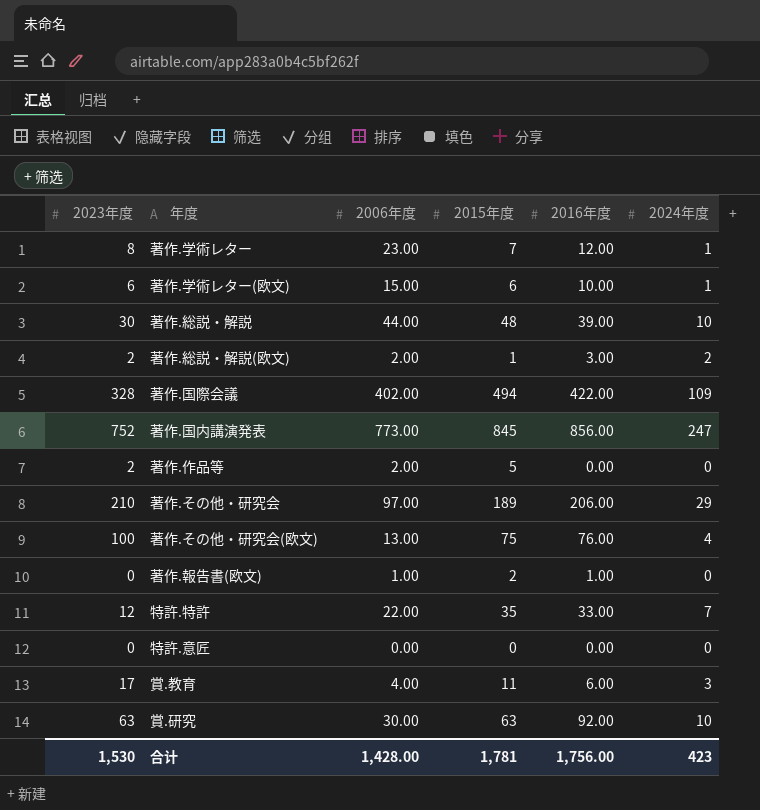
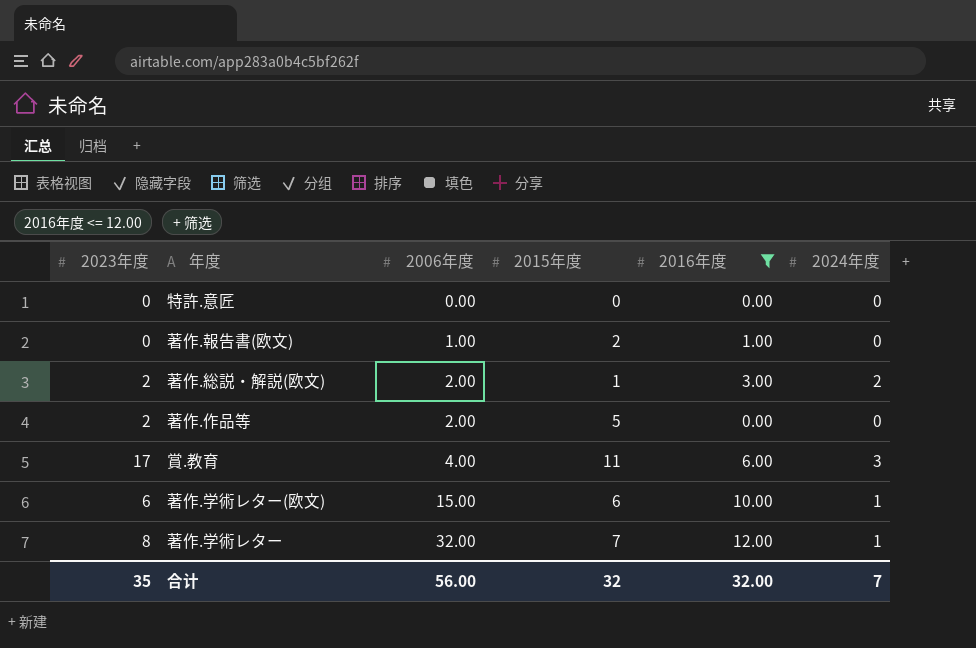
filter: none -> 2016年度 <= 12.00
row order: none -> 2006年度 ascending
著作.学術レター | 2006年度: 23.00 -> 32.00
合计 | 2023年度: 1,530 -> 35
合计 | 2006年度: 1,428.00 -> 56.00
合计 | 2015年度: 1,781 -> 32
合计 | 2016年度: 1,756.00 -> 32.00
合计 | 2024年度: 423 -> 7

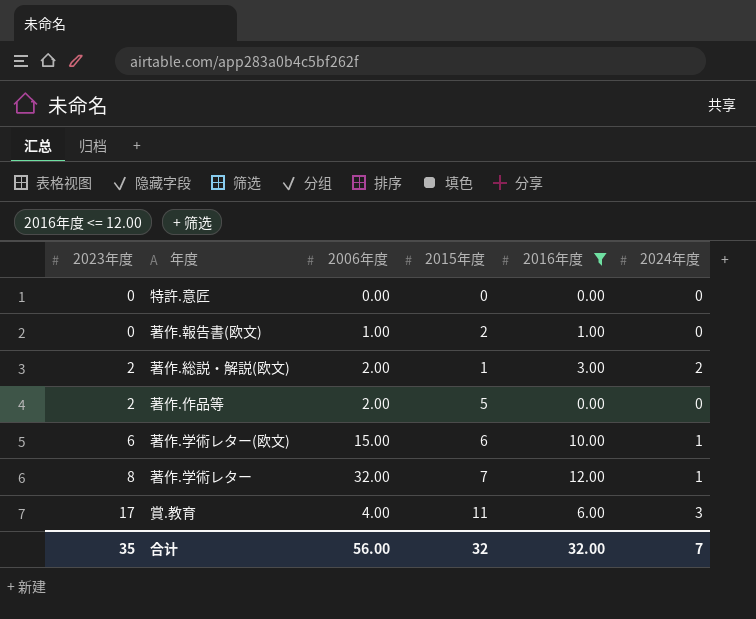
row order: 2006年度 ascending -> 2023年度 ascending

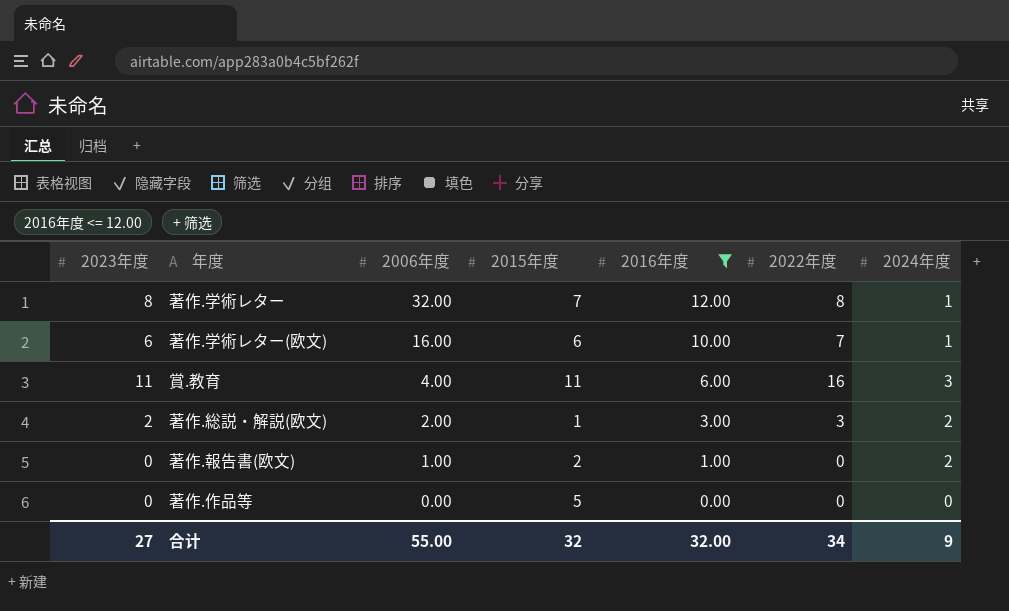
row order: 2023年度 ascending -> 2006年度 descending
column 2022年度 | position: none -> 6
row 特許.意匠: 0 | 0.00 | 0 | 0.00 | 0 -> none
著作.学術レター(欧文) | 2006年度: 15.00 -> 16.00
賞.教育 | 2023年度: 17 -> 11
著作.報告書(欧文) | 2024年度: 0 -> 2
著作.作品等 | 2023年度: 2 -> 0
著作.作品等 | 2006年度: 2.00 -> 0.00
合计 | 2023年度: 35 -> 27
合计 | 2006年度: 56.00 -> 55.00
合计 | 2024年度: 7 -> 9

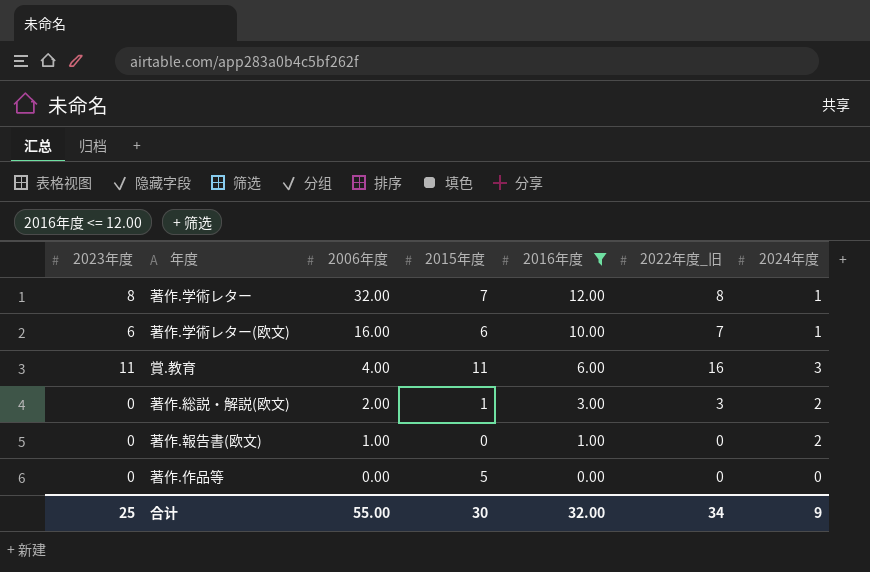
column name: 2022年度 -> 2022年度_旧
著作.総説・解説(欧文) | 2023年度: 2 -> 0
著作.報告書(欧文) | 2015年度: 2 -> 0
合计 | 2023年度: 27 -> 25
合计 | 2015年度: 32 -> 30

